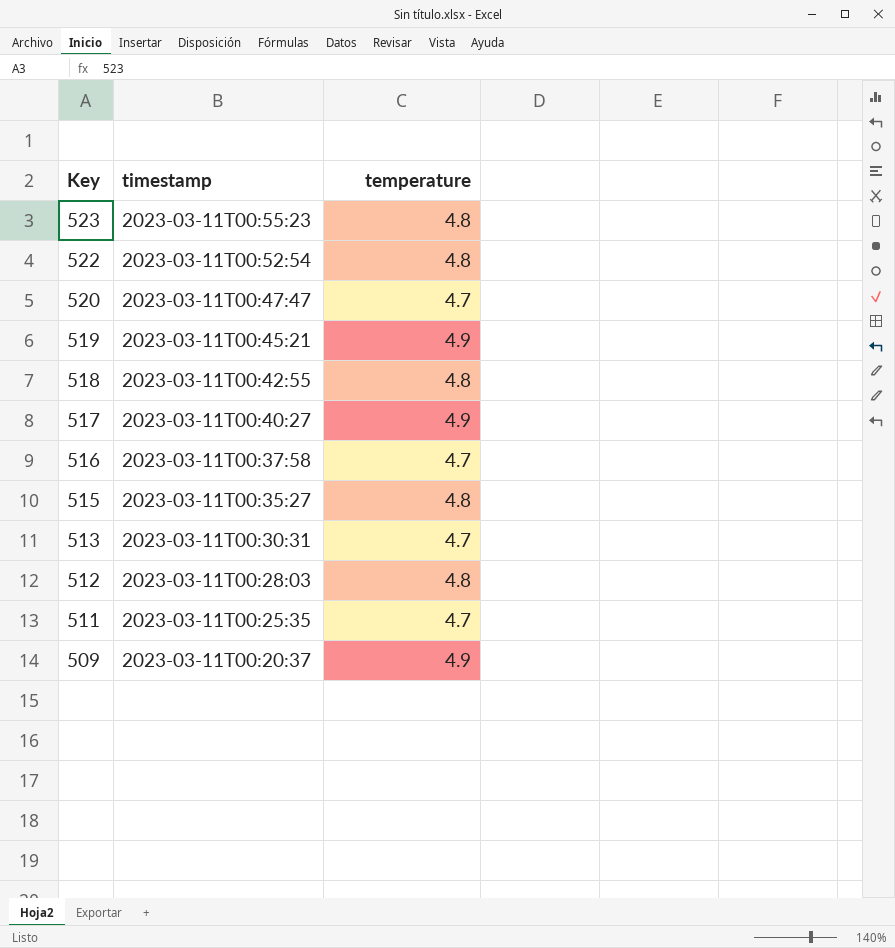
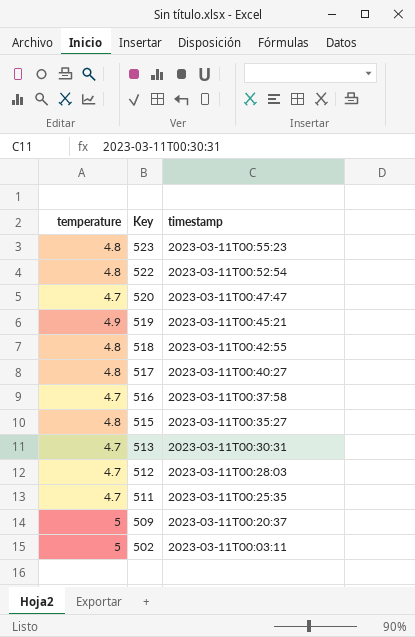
column temperature | position: 3 -> 1
517 | temperature: 4.9 -> 4.8
512 | temperature: 4.8 -> 4.7
509 | temperature: 4.9 -> 5
row 502: none -> 5 | 2023-03-11T00:03:11

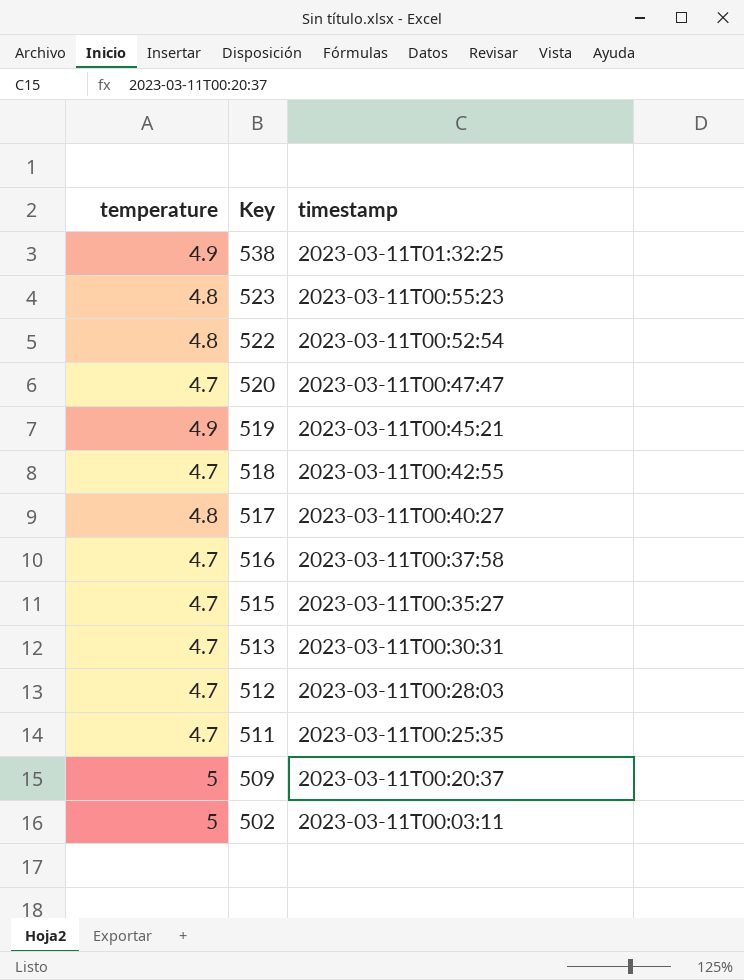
row 538: none -> 4.9 | 2023-03-11T01:32:25
518 | temperature: 4.8 -> 4.7
515 | temperature: 4.8 -> 4.7

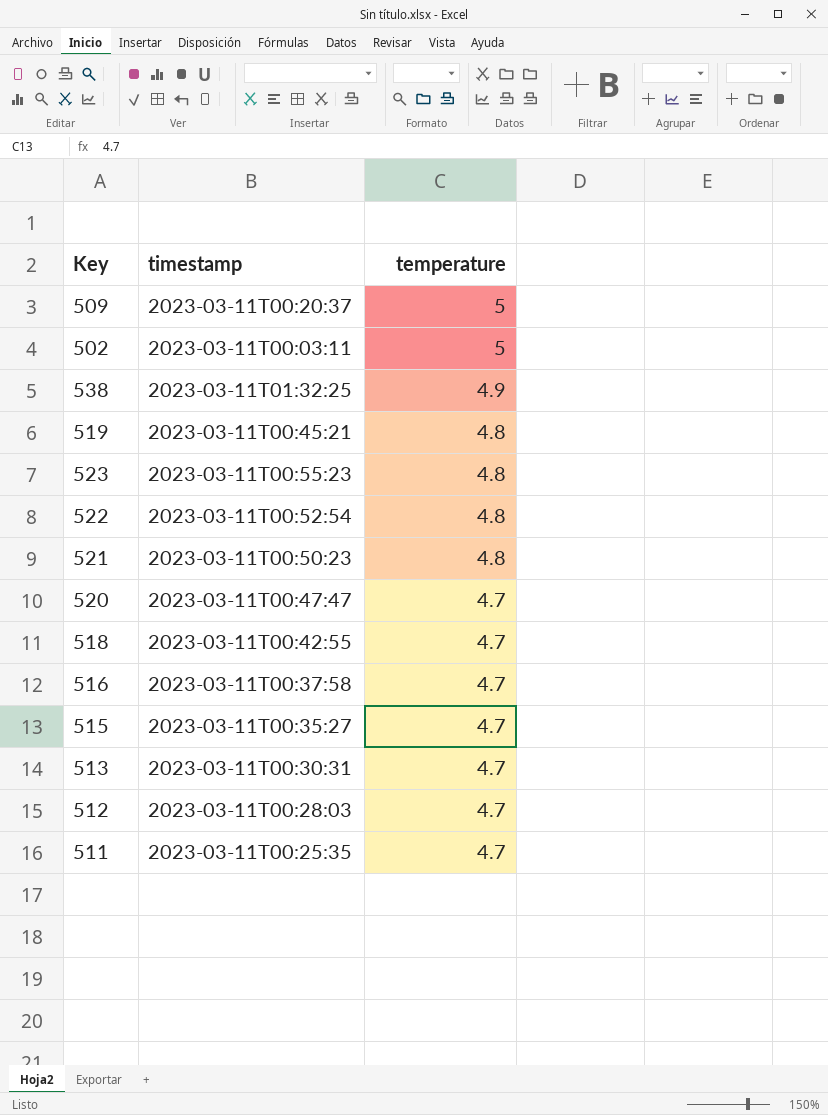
row order: Key descending -> temperature descending
column temperature | position: 1 -> 3
row 517: 4.8 | 2023-03-11T00:40:27 -> none
519 | temperature: 4.9 -> 4.8
row 521: none -> 2023-03-11T00:50:23 | 4.8

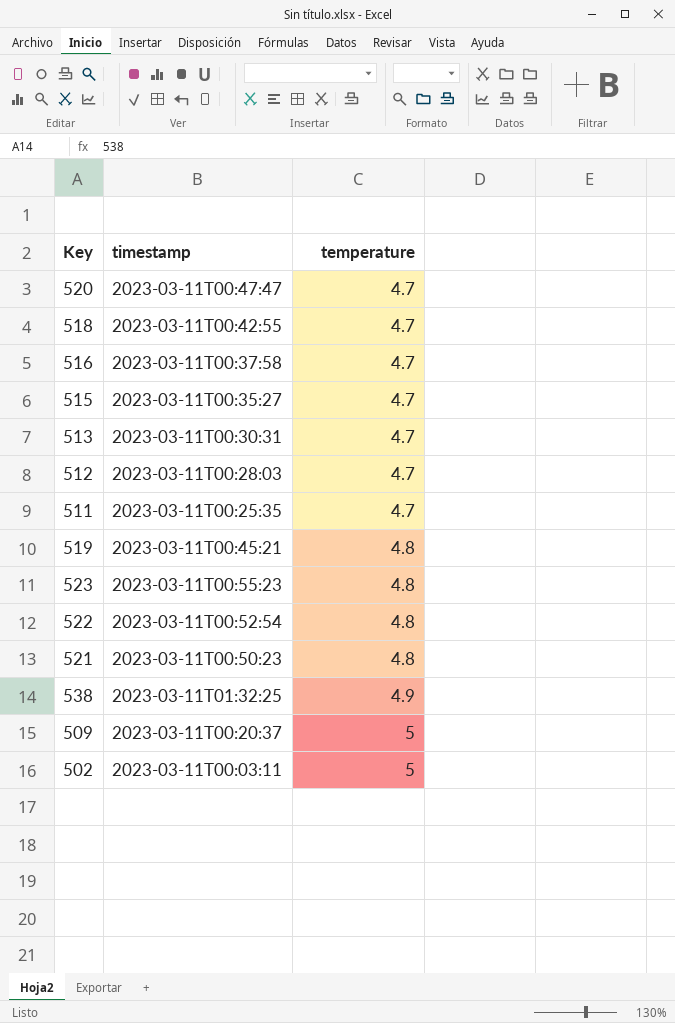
row order: temperature descending -> temperature ascending

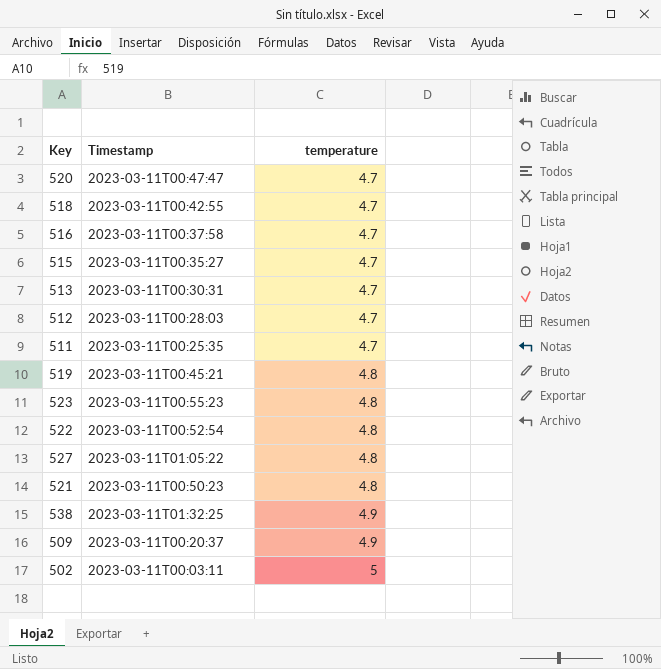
column name: timestamp -> Timestamp
row 527: none -> 2023-03-11T01:05:22 | 4.8
509 | temperature: 5 -> 4.9

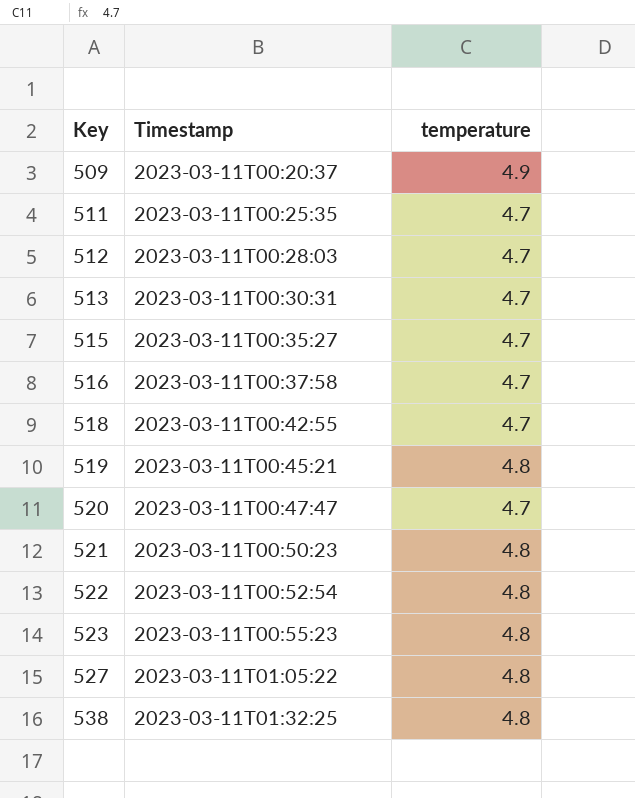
row order: temperature ascending -> Key ascending
row 502: 2023-03-11T00:03:11 | 5 -> none
538 | temperature: 4.9 -> 4.8

